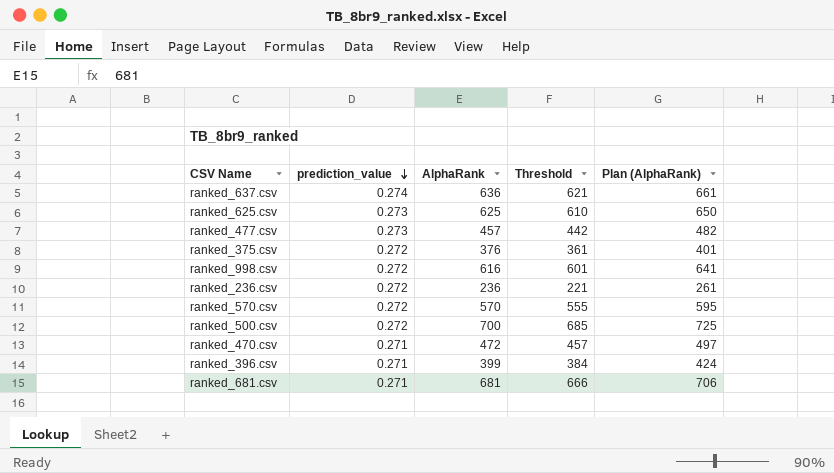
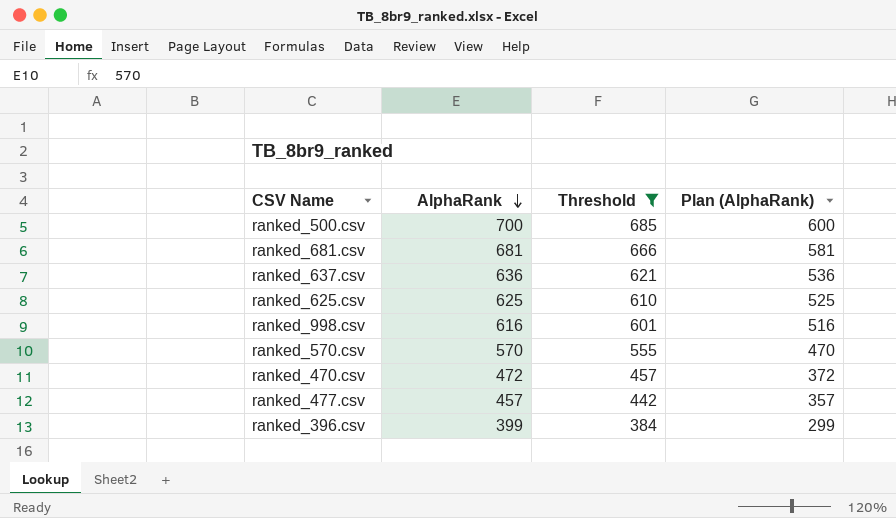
filter: none -> Threshold >= 384
row order: prediction_value descending -> AlphaRank descending
column prediction_value | position: 2 -> none
column Plan (AlphaRank) | formula: [AlphaRank] + 25 -> [AlphaRank] - 100

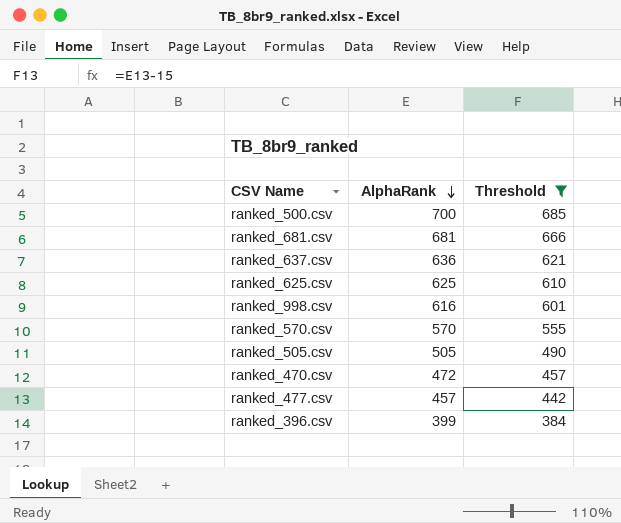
column Plan (AlphaRank) | formula: [AlphaRank] - 100 -> none
row ranked_505.csv: none -> 505 | 490

